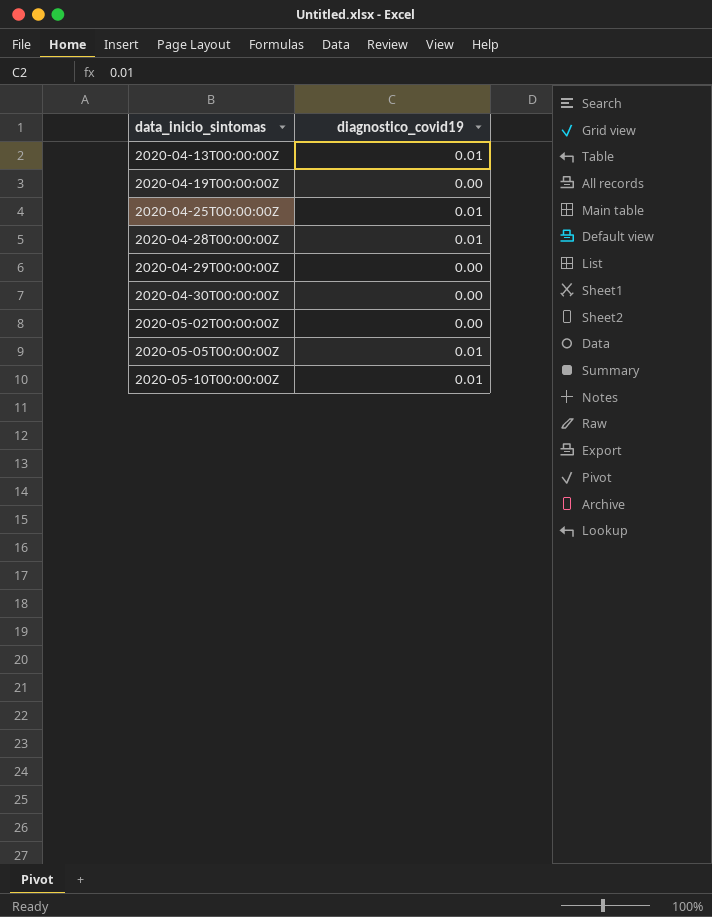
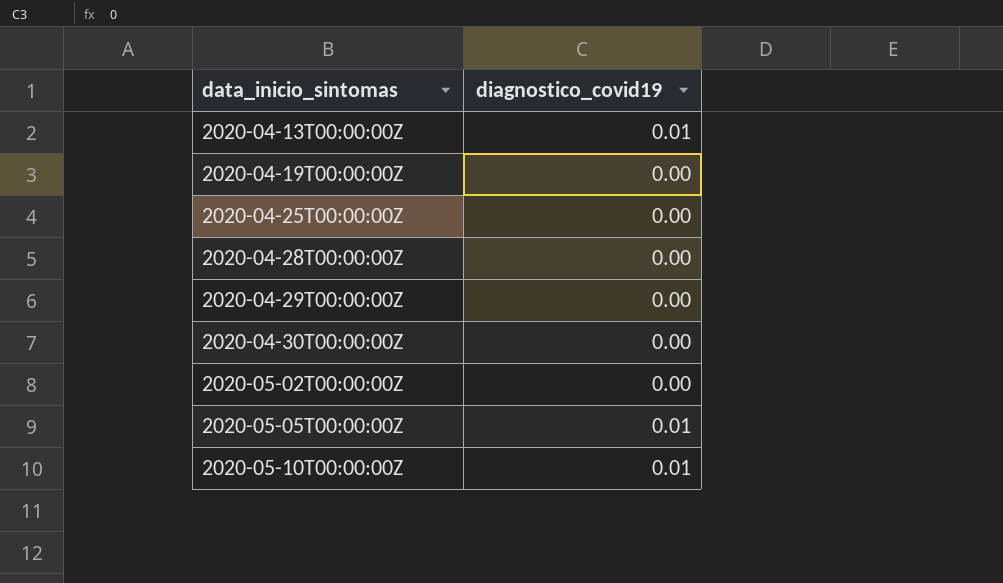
2020-04-25T00:00:00Z | diagnostico_covid19: 0.01 -> 0.00
2020-04-28T00:00:00Z | diagnostico_covid19: 0.01 -> 0.00

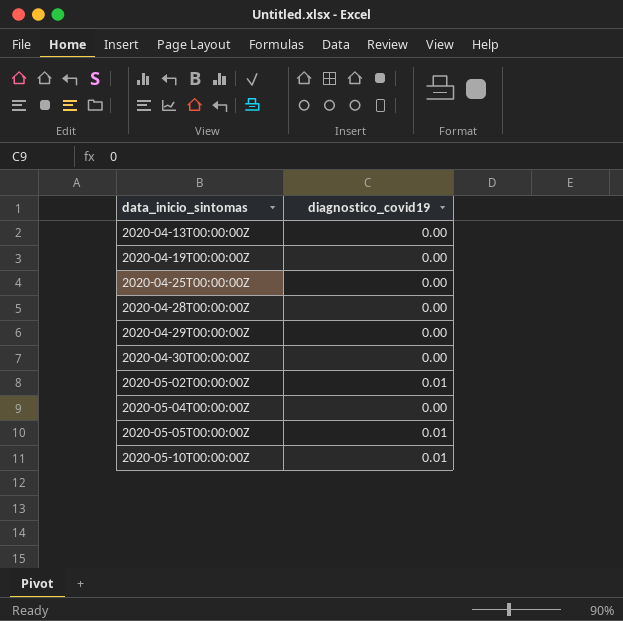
2020-04-13T00:00:00Z | diagnostico_covid19: 0.01 -> 0.00
2020-05-02T00:00:00Z | diagnostico_covid19: 0.00 -> 0.01
row 2020-05-04T00:00:00Z: none -> 0.00

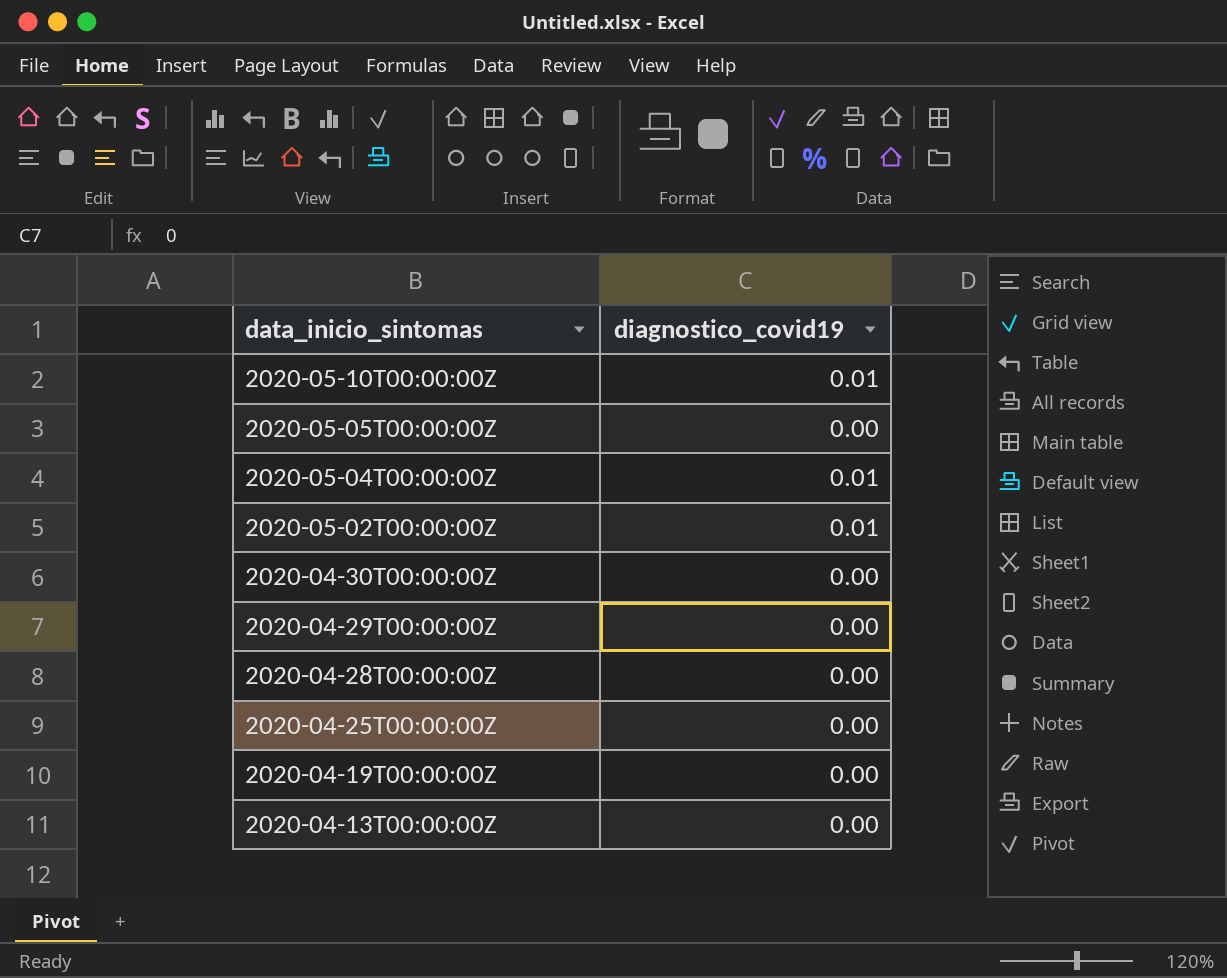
row order: data_inicio_sintomas ascending -> data_inicio_sintomas descending
2020-05-05T00:00:00Z | diagnostico_covid19: 0.01 -> 0.00
2020-05-04T00:00:00Z | diagnostico_covid19: 0.00 -> 0.01

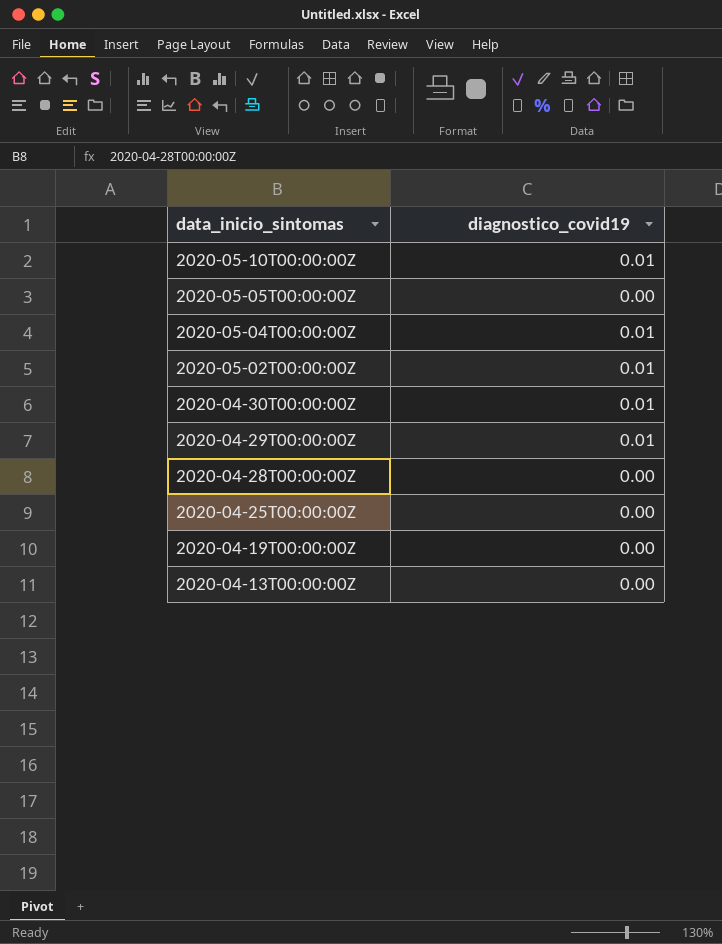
2020-04-30T00:00:00Z | diagnostico_covid19: 0.00 -> 0.01
2020-04-29T00:00:00Z | diagnostico_covid19: 0.00 -> 0.01

